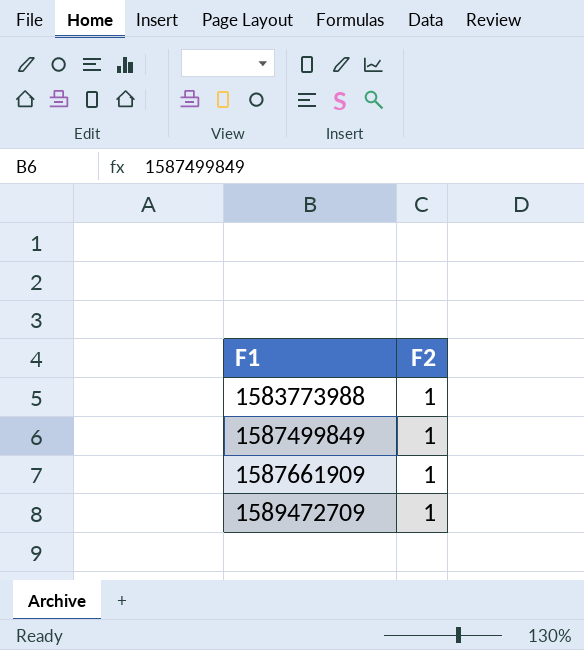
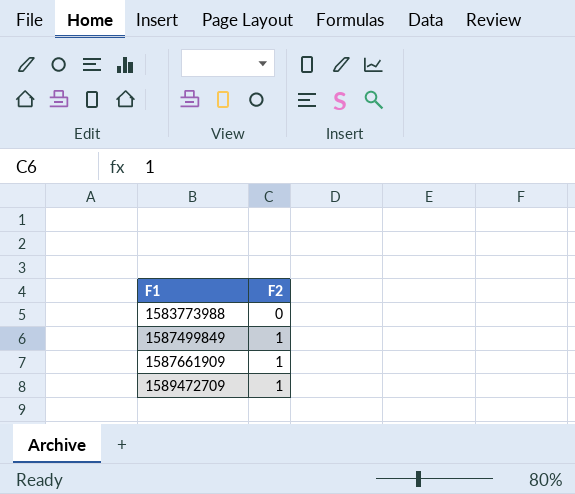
1583773988 | F2: 1 -> 0

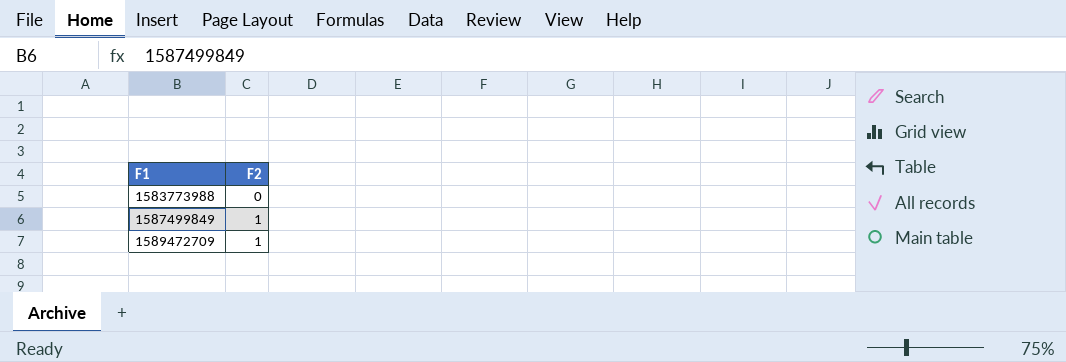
row 1587661909: 1 -> none

